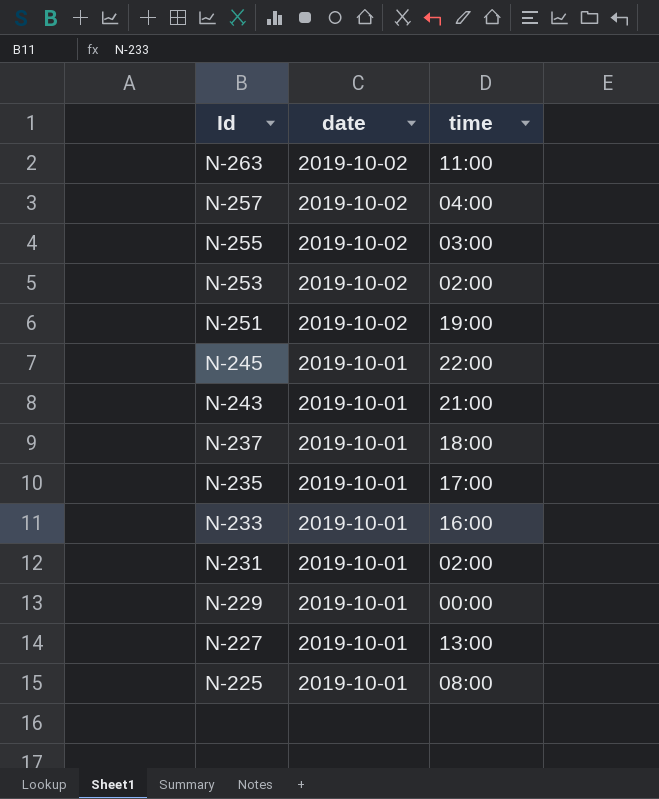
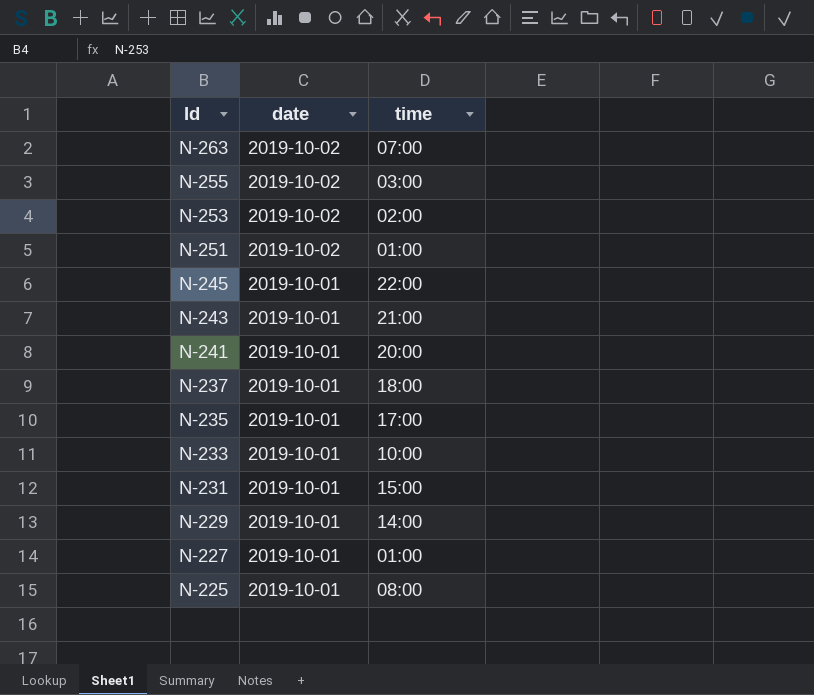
row N-257: 2019-10-02 | 04:00 -> none
N-263 | time: 11:00 -> 07:00
N-251 | time: 19:00 -> 01:00
row N-241: none -> 2019-10-01 | 20:00
N-233 | time: 16:00 -> 10:00
N-231 | time: 02:00 -> 15:00
N-229 | time: 00:00 -> 14:00
N-227 | time: 13:00 -> 01:00

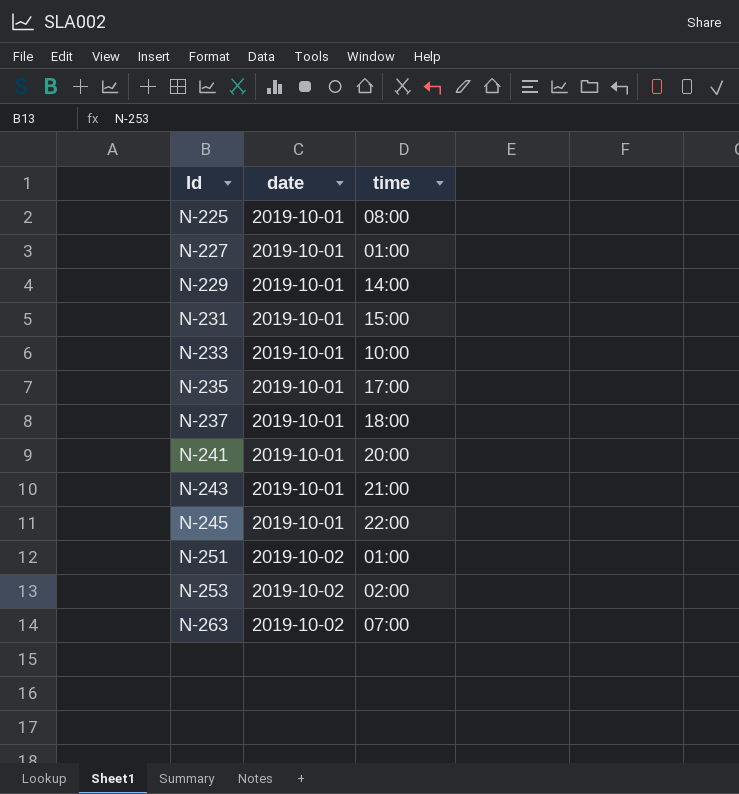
row order: Id descending -> Id ascending
row N-255: 2019-10-02 | 03:00 -> none

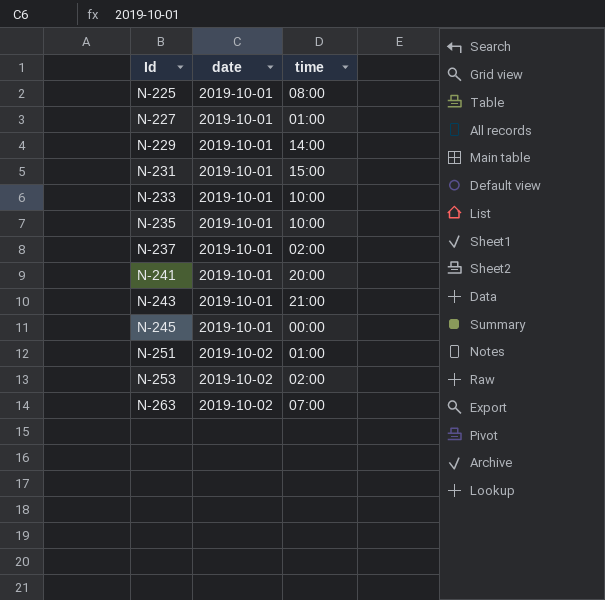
N-235 | time: 17:00 -> 10:00
N-237 | time: 18:00 -> 02:00
N-245 | time: 22:00 -> 00:00

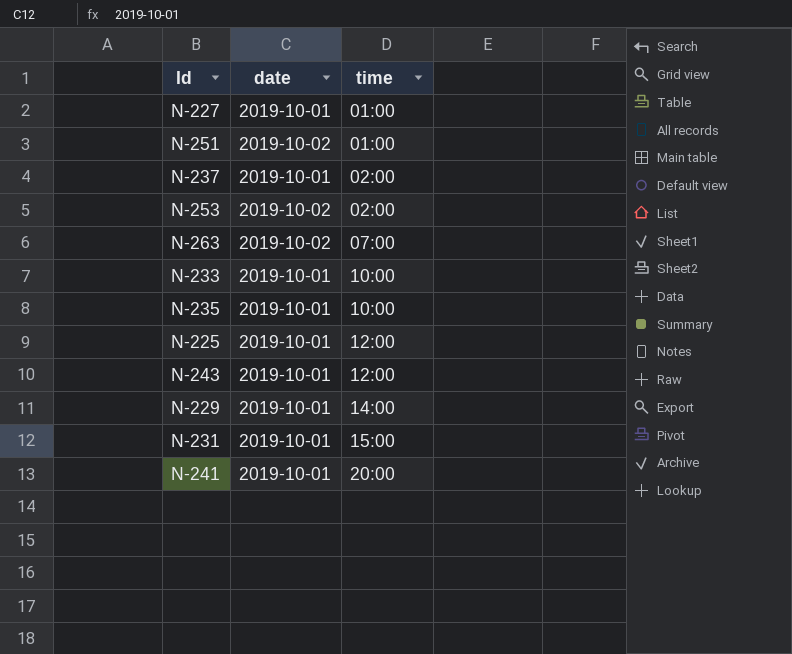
row order: Id ascending -> time ascending
row N-245: 2019-10-01 | 00:00 -> none
N-225 | time: 08:00 -> 12:00
N-243 | time: 21:00 -> 12:00

